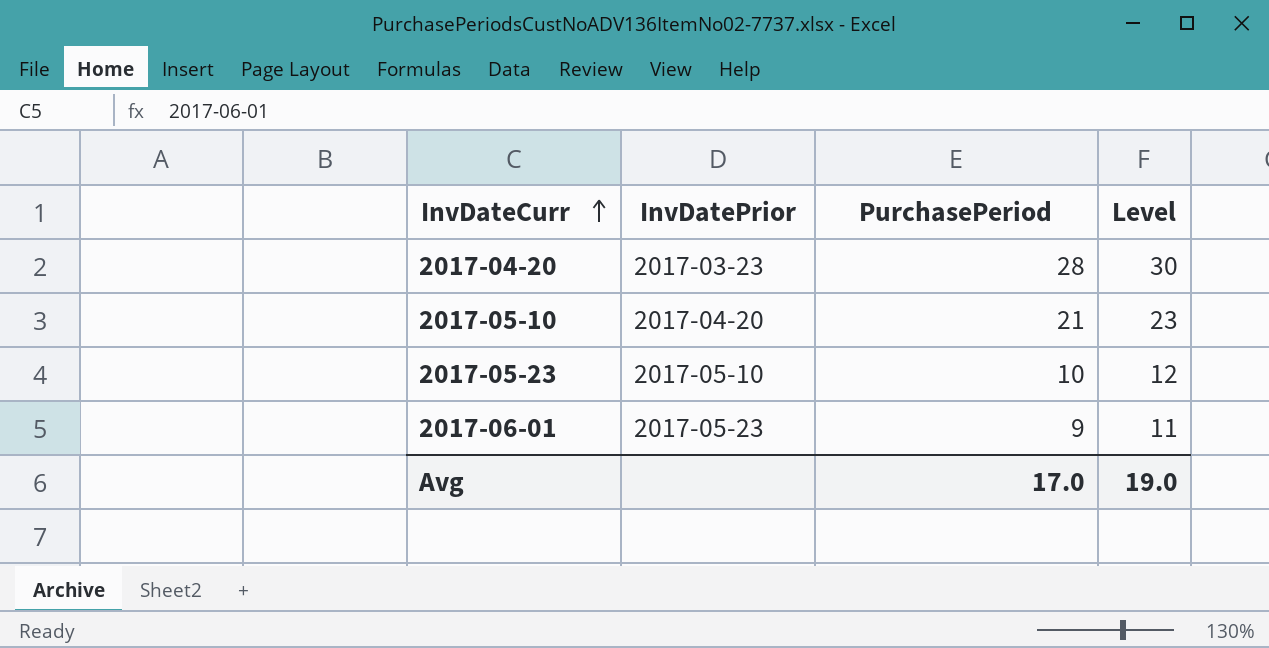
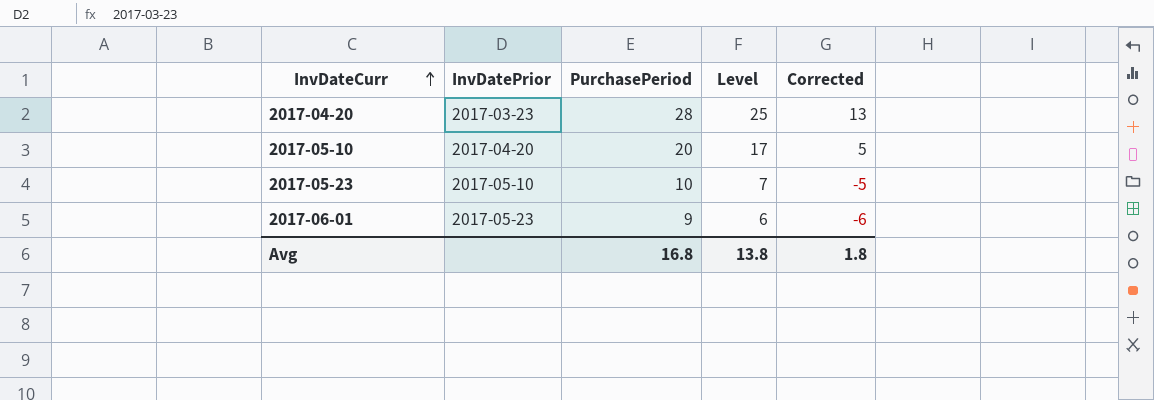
column Level | formula: [PurchasePeriod] + 2 -> [PurchasePeriod] - 3
column Corrected | formula: none -> [PurchasePeriod] - 15
2017-05-10 | PurchasePeriod: 21 -> 20
Avg | PurchasePeriod: 17.0 -> 16.8
Avg | Level: 19.0 -> 13.8

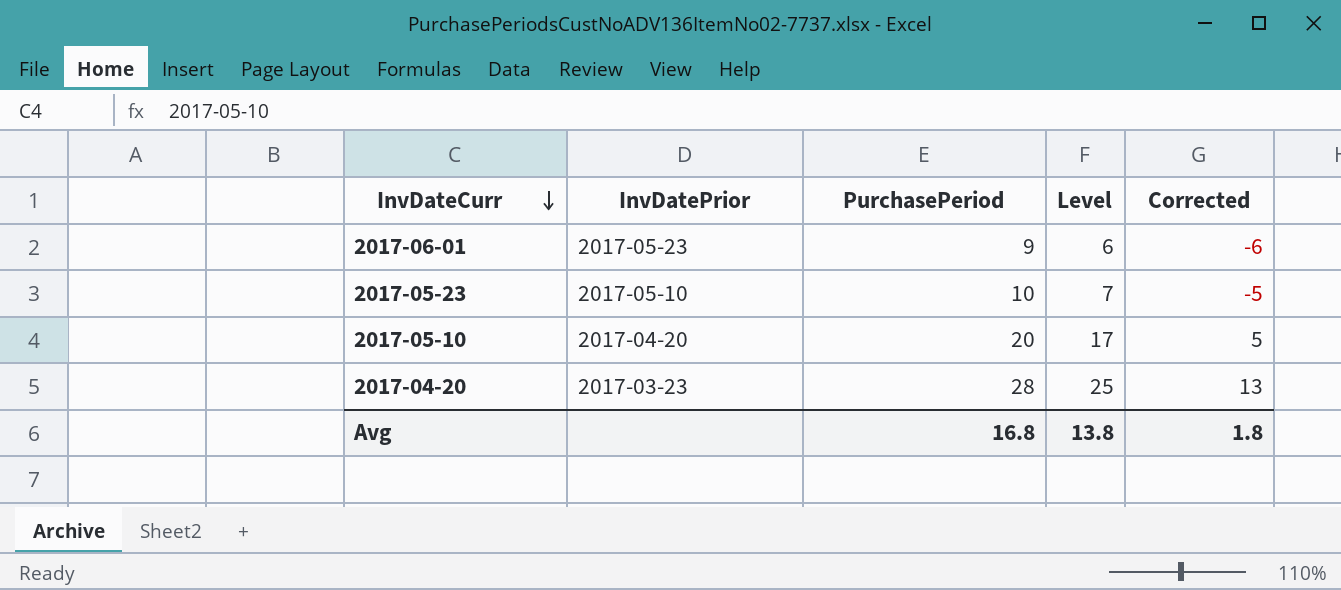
row order: InvDateCurr ascending -> InvDateCurr descending

